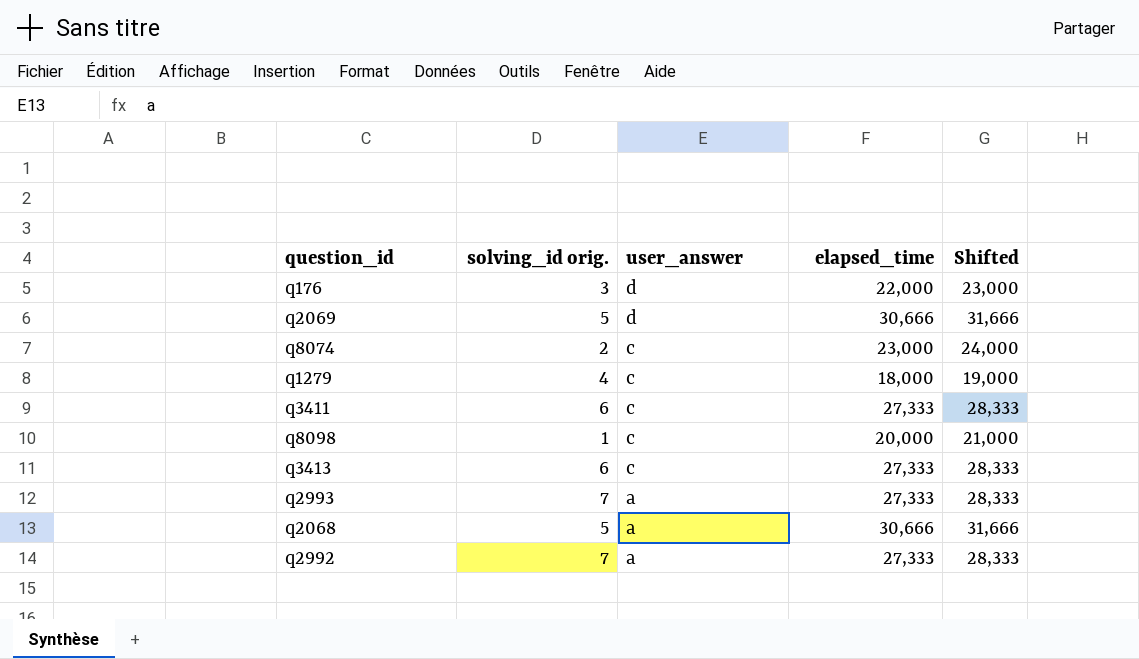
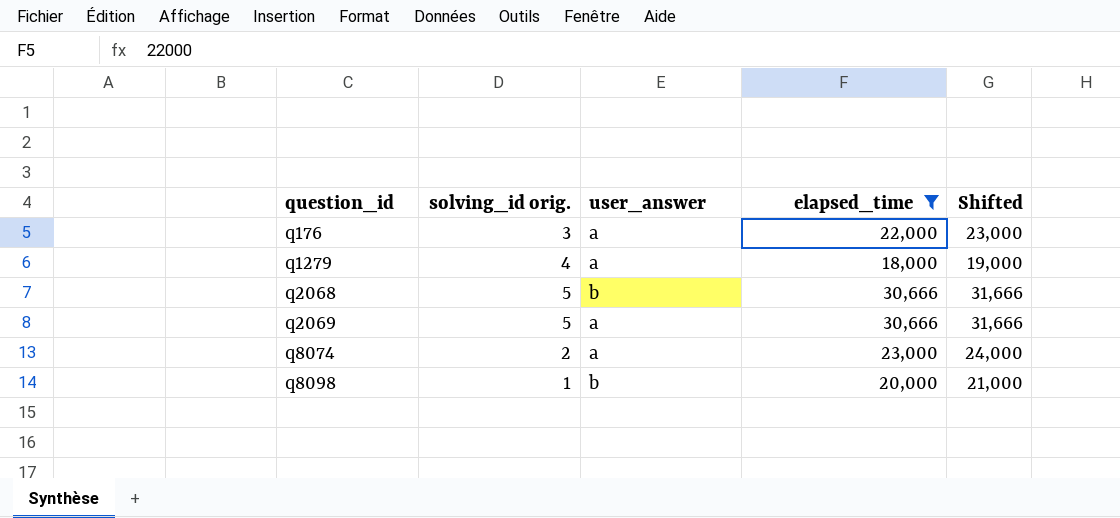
filter: none -> elapsed_time != 27,333
row order: user_answer descending -> question_id ascending
q176 | user_answer: d -> a
q1279 | user_answer: c -> a
q2068 | user_answer: a -> b
q2069 | user_answer: d -> a
q8074 | user_answer: c -> a
q8098 | user_answer: c -> b

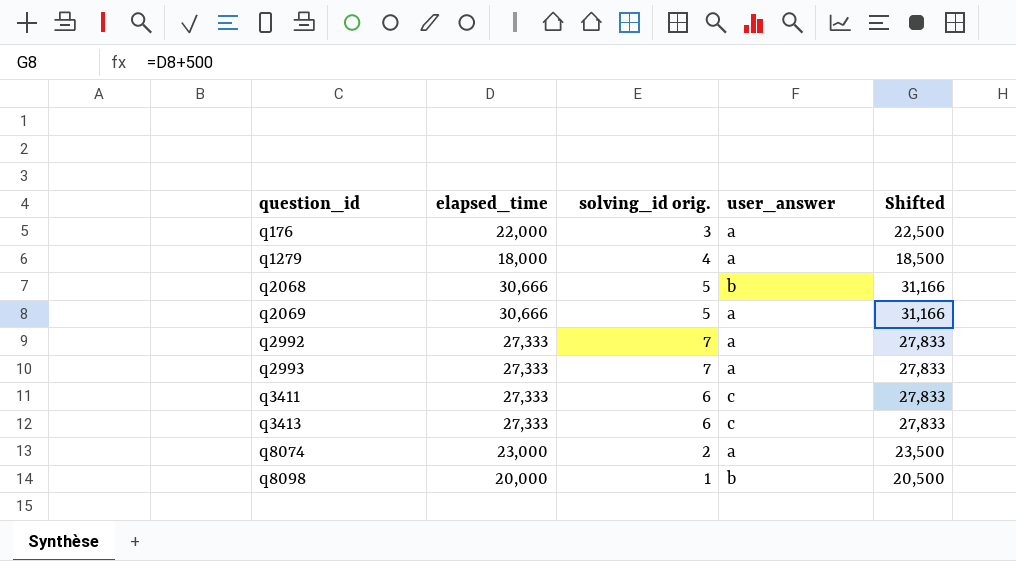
filter: elapsed_time != 27,333 -> none
column elapsed_time | position: 4 -> 2
column Shifted | formula: [elapsed_time] + 1000 -> [elapsed_time] + 500

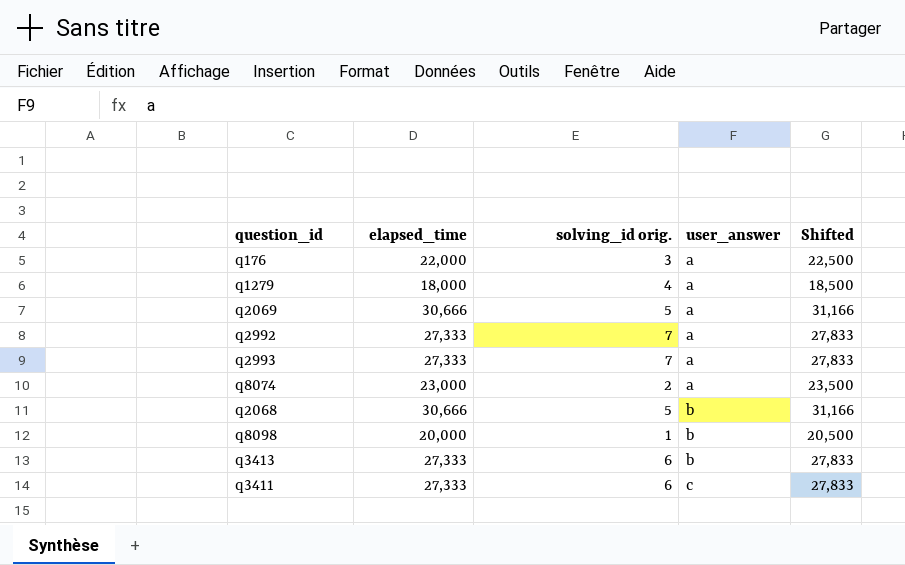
row order: question_id ascending -> user_answer ascending
q3413 | user_answer: c -> b

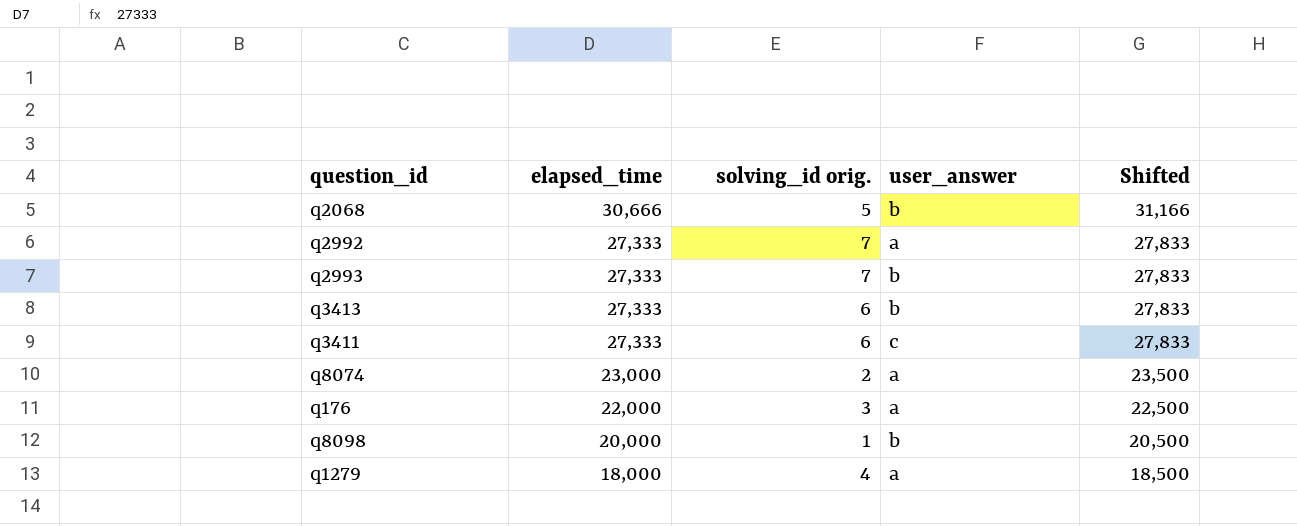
row order: user_answer ascending -> elapsed_time descending
row q2069: 30,666 | 5 | a | 31,166 -> none
q2993 | user_answer: a -> b

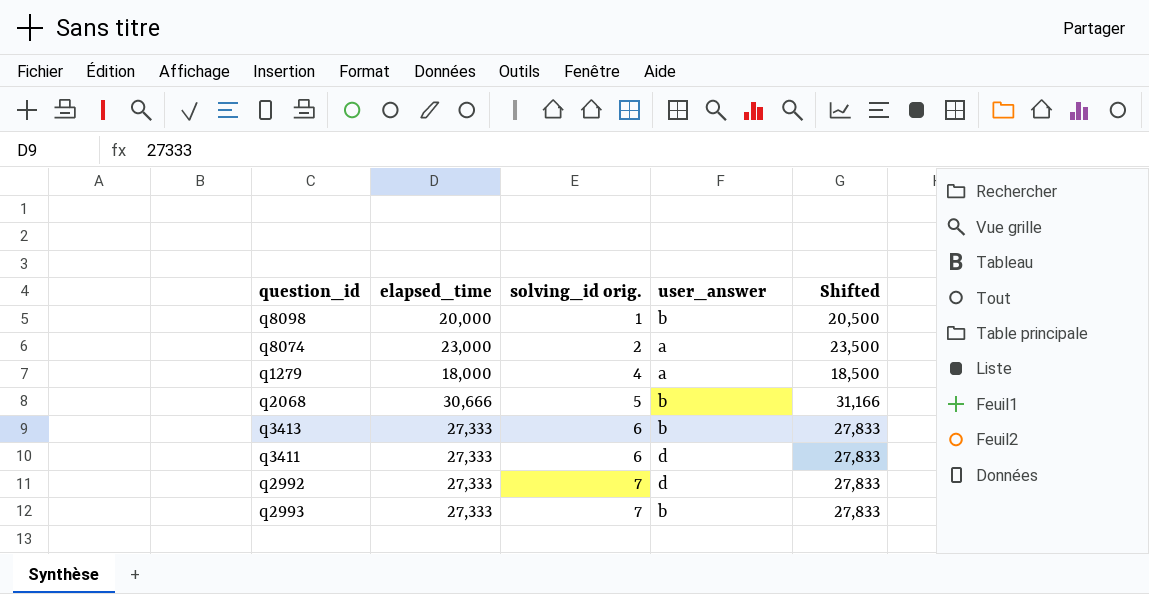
row order: elapsed_time descending -> solving_id orig. ascending
row q176: 22,000 | 3 | a | 22,500 -> none
q3411 | user_answer: c -> d
q2992 | user_answer: a -> d

